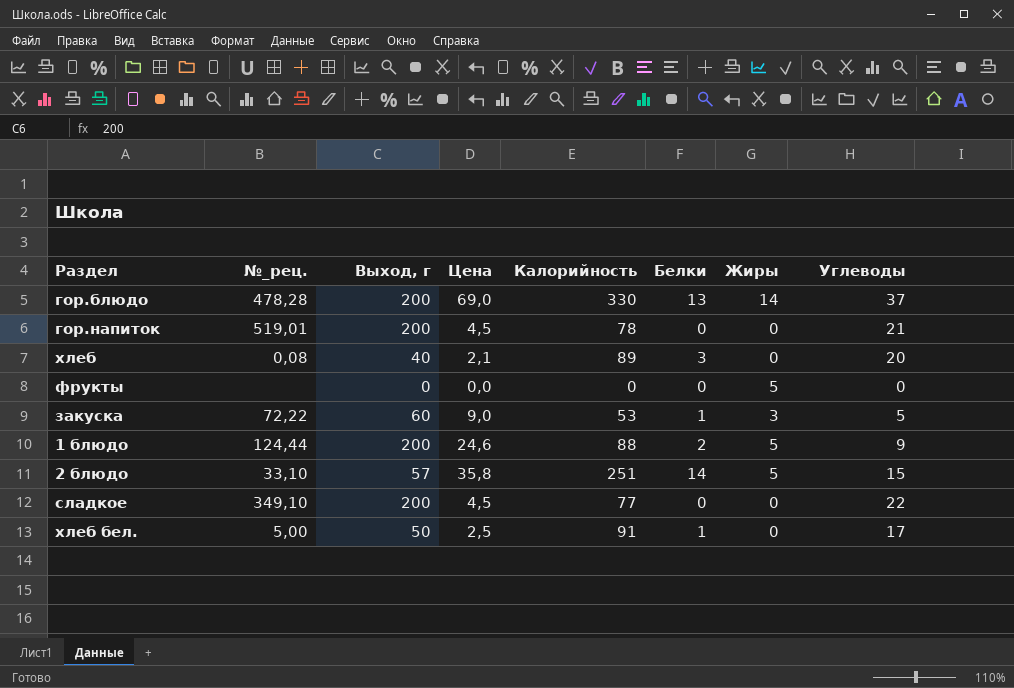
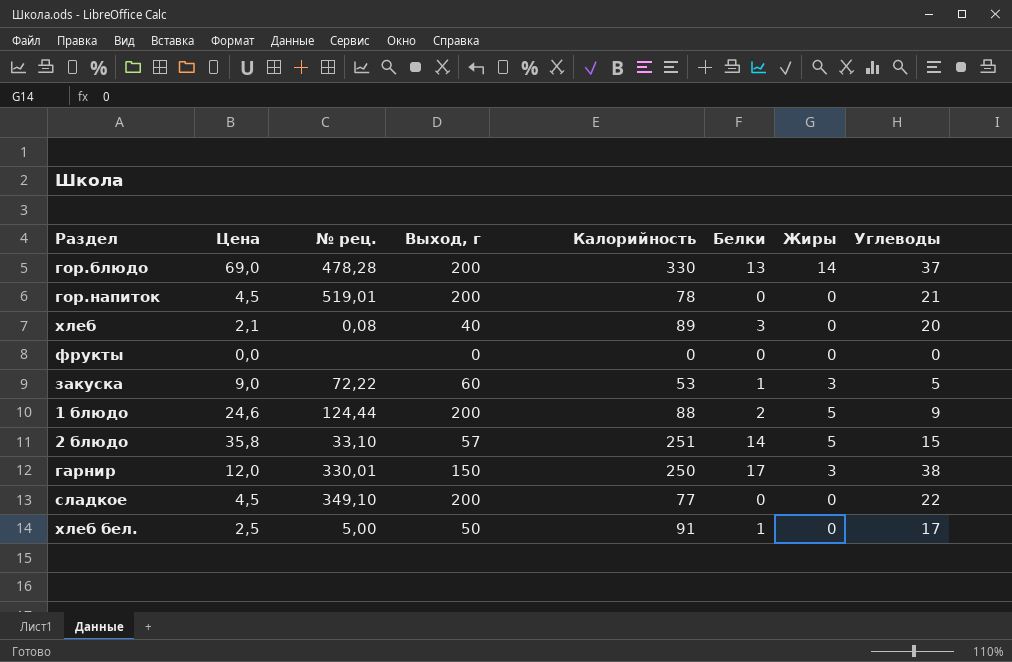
column Цена | position: 4 -> 2
column name: №_рец. -> № рец.
фрукты | Жиры: 5 -> 0
row гарнир: none -> 12,0 | 330,01 | 150 | 250 | 17 | 3 | 38

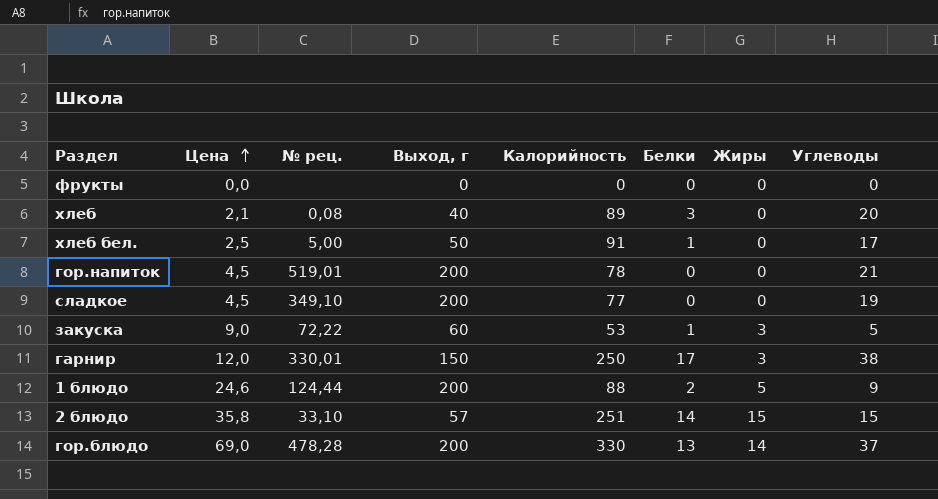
row order: none -> Цена ascending
сладкое | Углеводы: 22 -> 19
2 блюдо | Жиры: 5 -> 15

